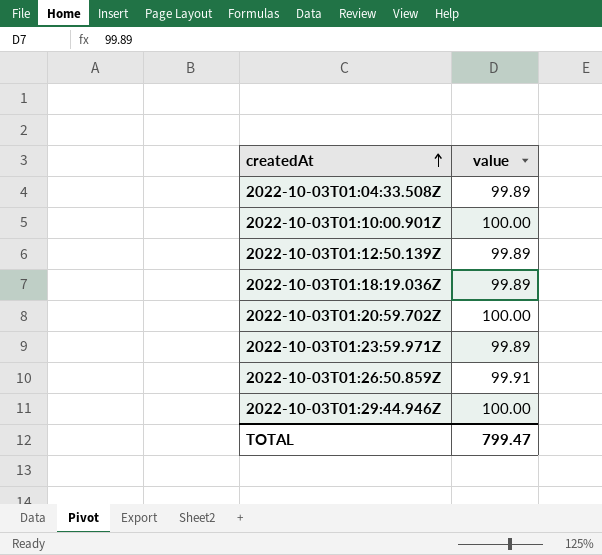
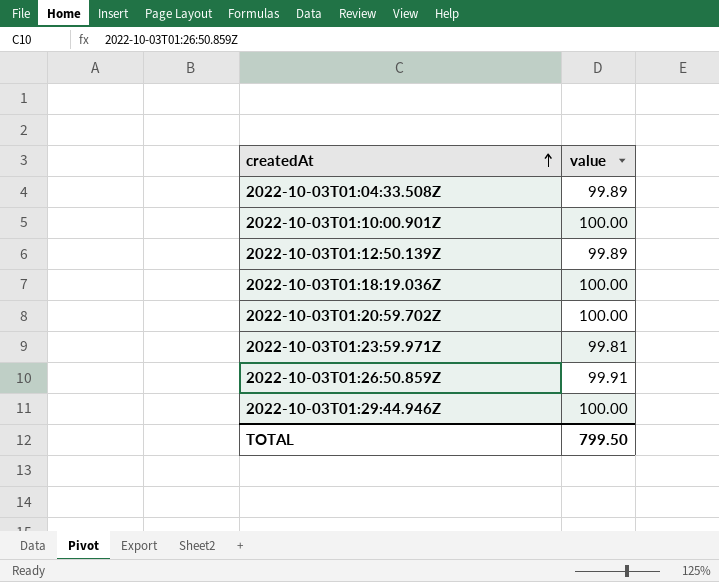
2022-10-03T01:18:19.036Z | value: 99.89 -> 100.00
2022-10-03T01:23:59.971Z | value: 99.89 -> 99.81
TOTAL | value: 799.47 -> 799.50

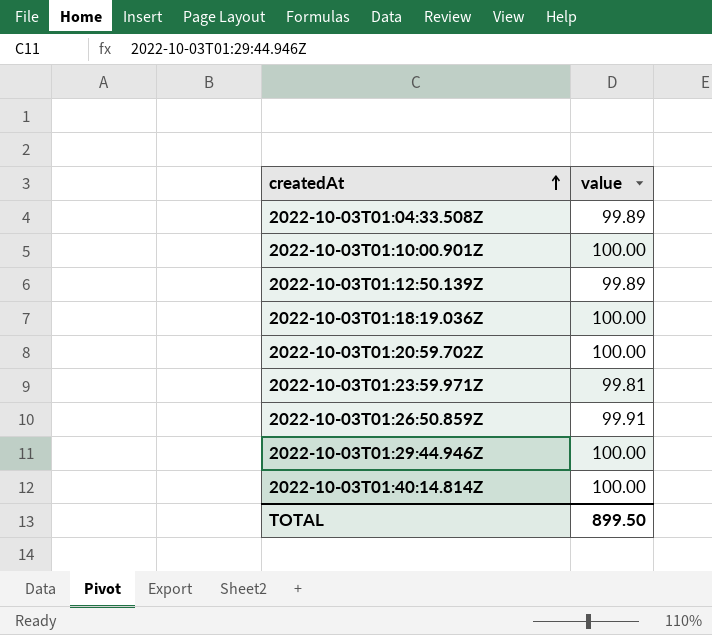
row 2022-10-03T01:40:14.814Z: none -> 100.00
TOTAL | value: 799.50 -> 899.50

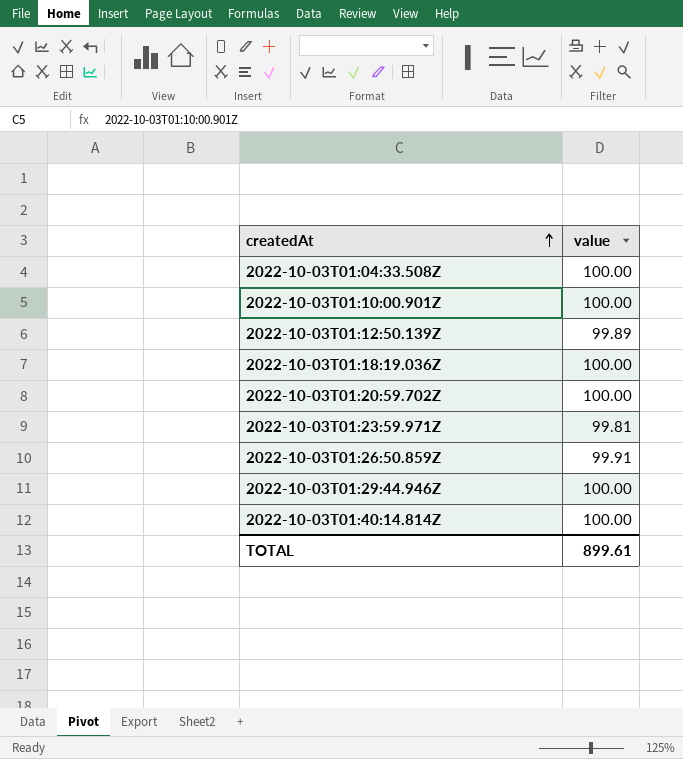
2022-10-03T01:04:33.508Z | value: 99.89 -> 100.00
TOTAL | value: 899.50 -> 899.61

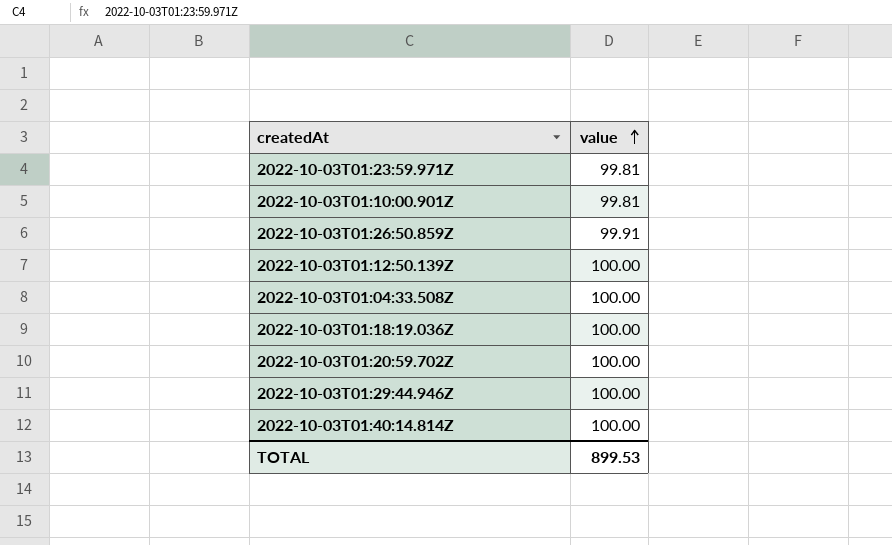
row order: createdAt ascending -> value ascending
2022-10-03T01:10:00.901Z | value: 100.00 -> 99.81
2022-10-03T01:12:50.139Z | value: 99.89 -> 100.00
TOTAL | value: 899.61 -> 899.53

